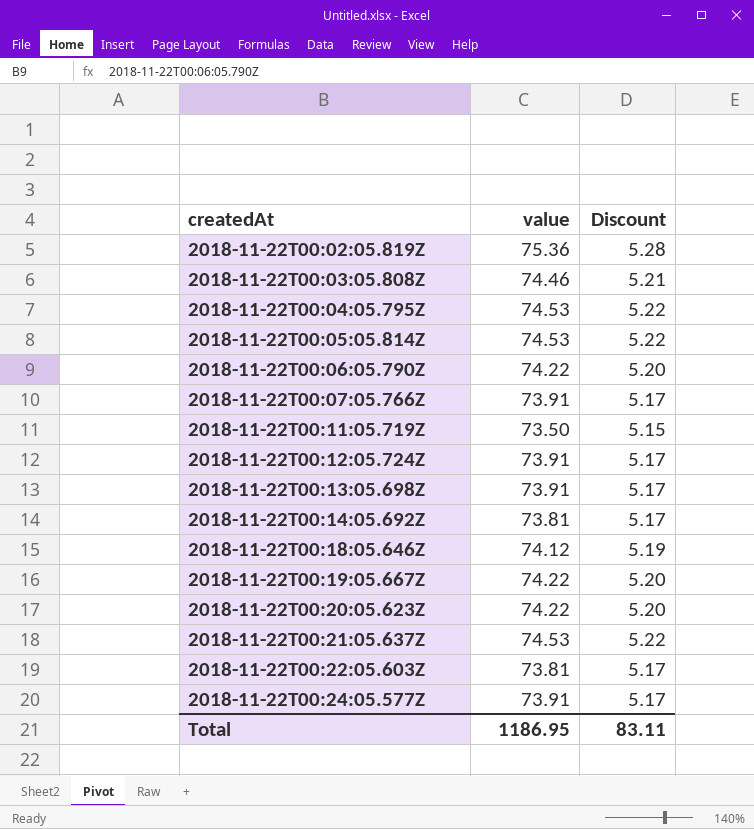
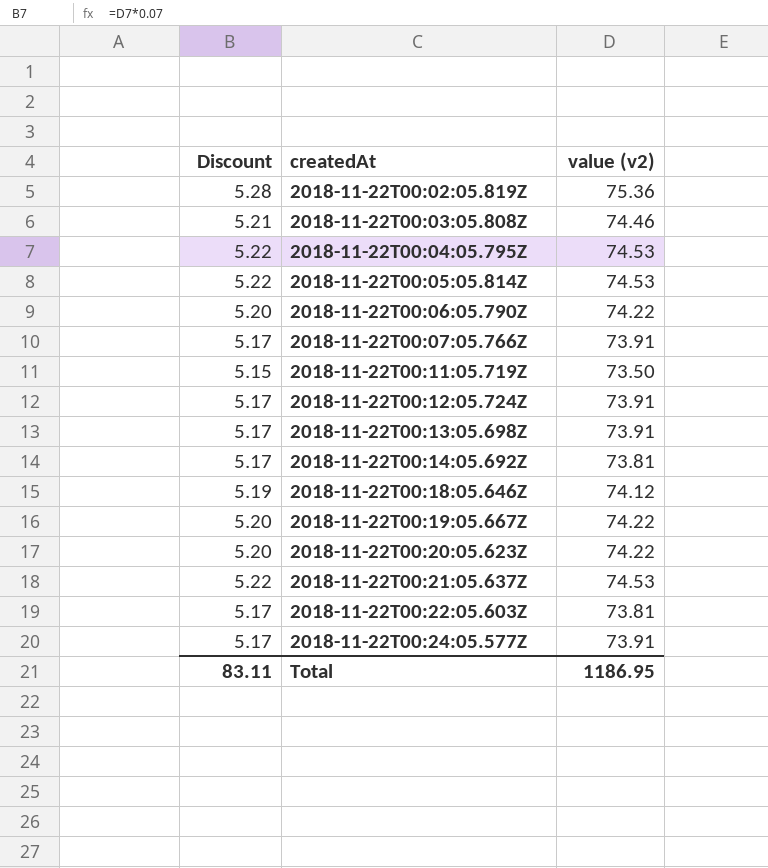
column Discount | position: 3 -> 1
column name: value -> value (v2)

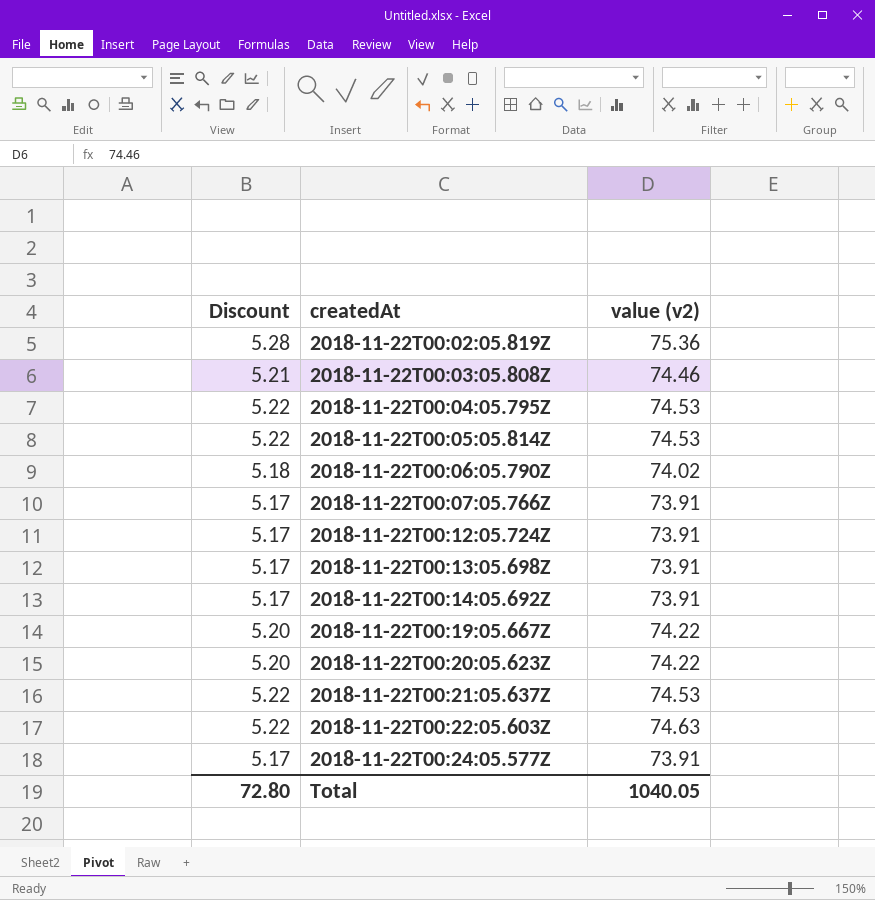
row 2018-11-22T00:11:05.719Z: 5.15 | 73.50 -> none
row 2018-11-22T00:18:05.646Z: 5.19 | 74.12 -> none
2018-11-22T00:06:05.790Z | Discount: 5.20 -> 5.18
2018-11-22T00:06:05.790Z | value (v2): 74.22 -> 74.02
2018-11-22T00:14:05.692Z | value (v2): 73.81 -> 73.91
2018-11-22T00:22:05.603Z | Discount: 5.17 -> 5.22
2018-11-22T00:22:05.603Z | value (v2): 73.81 -> 74.63
Total | Discount: 83.11 -> 72.80
Total | value (v2): 1186.95 -> 1040.05

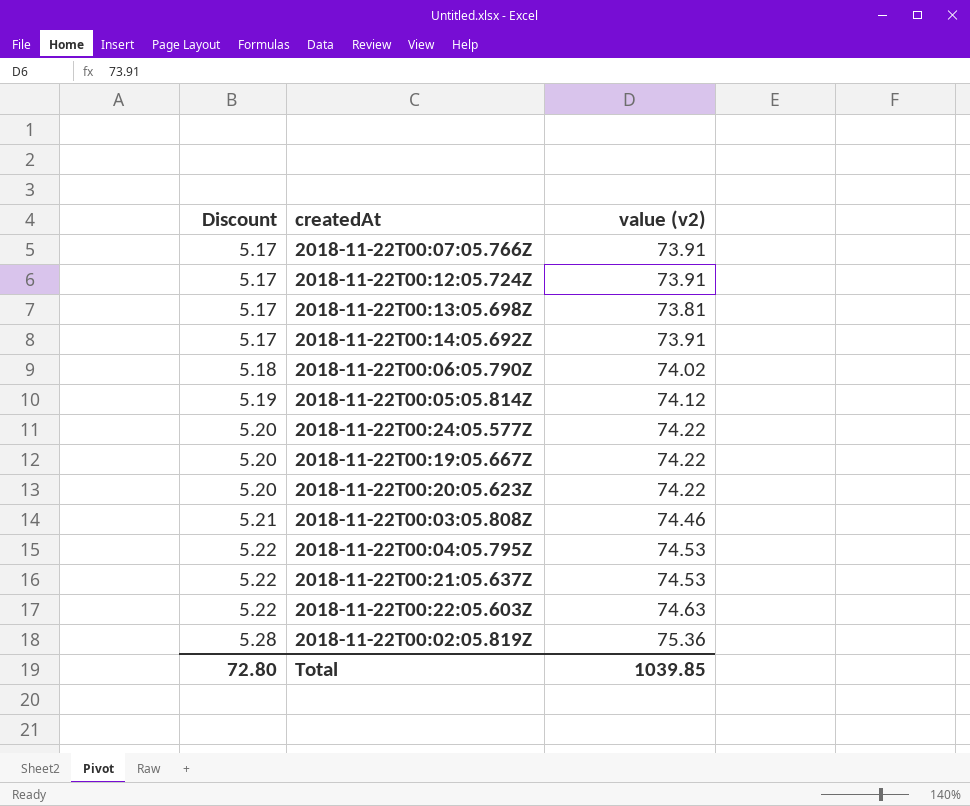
row order: createdAt ascending -> Discount ascending
2018-11-22T00:13:05.698Z | value (v2): 73.91 -> 73.81
2018-11-22T00:05:05.814Z | Discount: 5.22 -> 5.19
2018-11-22T00:05:05.814Z | value (v2): 74.53 -> 74.12
2018-11-22T00:24:05.577Z | Discount: 5.17 -> 5.20
2018-11-22T00:24:05.577Z | value (v2): 73.91 -> 74.22
Total | value (v2): 1040.05 -> 1039.85

